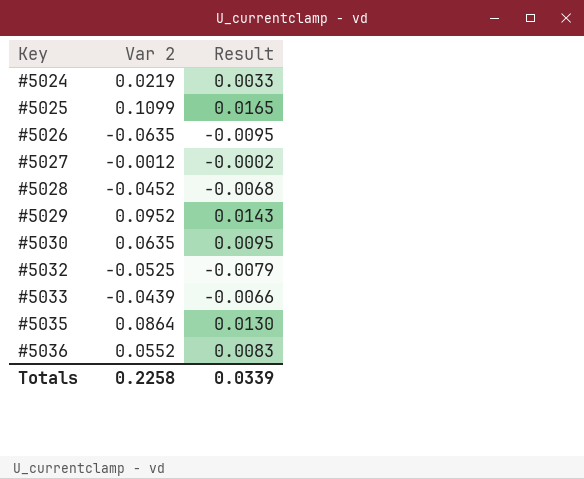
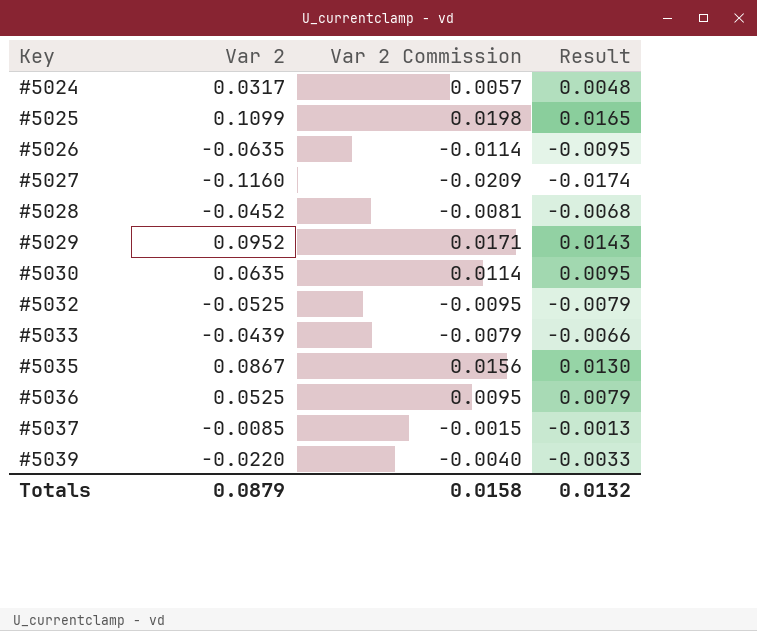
column Var 2 Commission | formula: none -> [Var 2] * 0.18
#5024 | Var 2: 0.0219 -> 0.0317
#5024 | Result: 0.0033 -> 0.0048
#5027 | Var 2: -0.0012 -> -0.1160
#5027 | Result: -0.0002 -> -0.0174
#5035 | Var 2: 0.0864 -> 0.0867
#5036 | Var 2: 0.0552 -> 0.0525
#5036 | Result: 0.0083 -> 0.0079
row #5037: none -> -0.0085 | -0.0015 | -0.0013
row #5039: none -> -0.0220 | -0.0040 | -0.0033
Totals | Var 2: 0.2258 -> 0.0879
Totals | Result: 0.0339 -> 0.0132

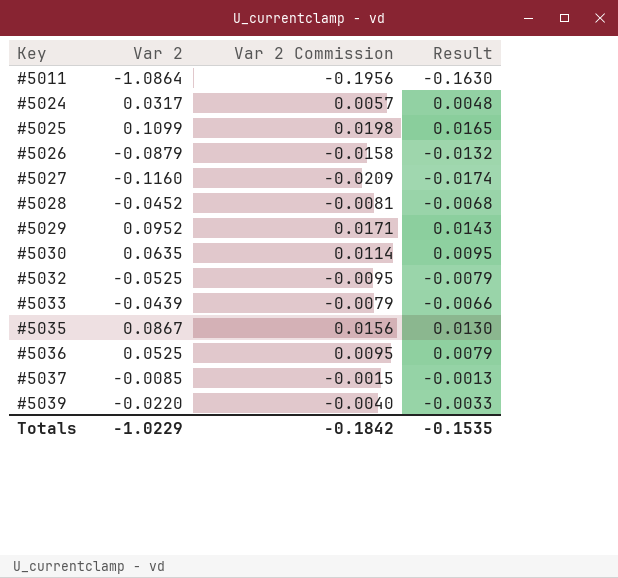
row #5011: none -> -1.0864 | -0.1956 | -0.1630
#5026 | Var 2: -0.0635 -> -0.0879
#5026 | Var 2 Commission: -0.0114 -> -0.0158
#5026 | Result: -0.0095 -> -0.0132
Totals | Var 2: 0.0879 -> -1.0229
Totals | Var 2 Commission: 0.0158 -> -0.1842
Totals | Result: 0.0132 -> -0.1535

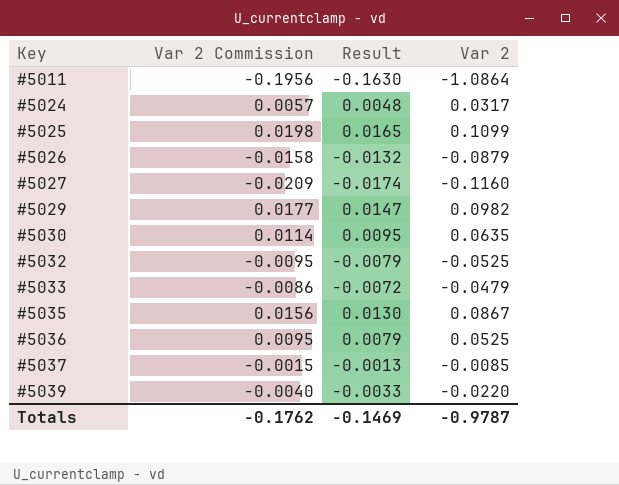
column Var 2 | position: 2 -> 4
row #5028: -0.0452 | -0.0081 | -0.0068 -> none
#5029 | Var 2 Commission: 0.0171 -> 0.0177
#5029 | Result: 0.0143 -> 0.0147
#5029 | Var 2: 0.0952 -> 0.0982
#5033 | Var 2 Commission: -0.0079 -> -0.0086
#5033 | Result: -0.0066 -> -0.0072
#5033 | Var 2: -0.0439 -> -0.0479
Totals | Var 2 Commission: -0.1842 -> -0.1762
Totals | Result: -0.1535 -> -0.1469
Totals | Var 2: -1.0229 -> -0.9787

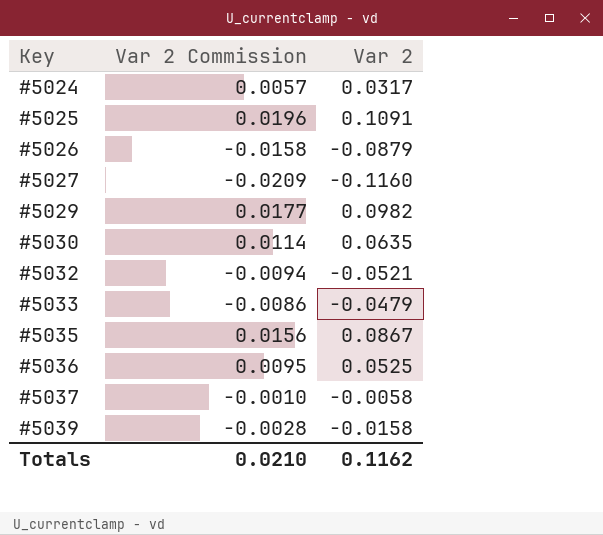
column Result | formula: [Var 2] * 0.15 -> none
row #5011: -0.1956 | -0.1630 | -1.0864 -> none
#5025 | Var 2 Commission: 0.0198 -> 0.0196
#5025 | Var 2: 0.1099 -> 0.1091
#5032 | Var 2 Commission: -0.0095 -> -0.0094
#5032 | Var 2: -0.0525 -> -0.0521
#5037 | Var 2 Commission: -0.0015 -> -0.0010
#5037 | Var 2: -0.0085 -> -0.0058
#5039 | Var 2 Commission: -0.0040 -> -0.0028
#5039 | Var 2: -0.0220 -> -0.0158
Totals | Var 2 Commission: -0.1762 -> 0.0210
Totals | Var 2: -0.9787 -> 0.1162

